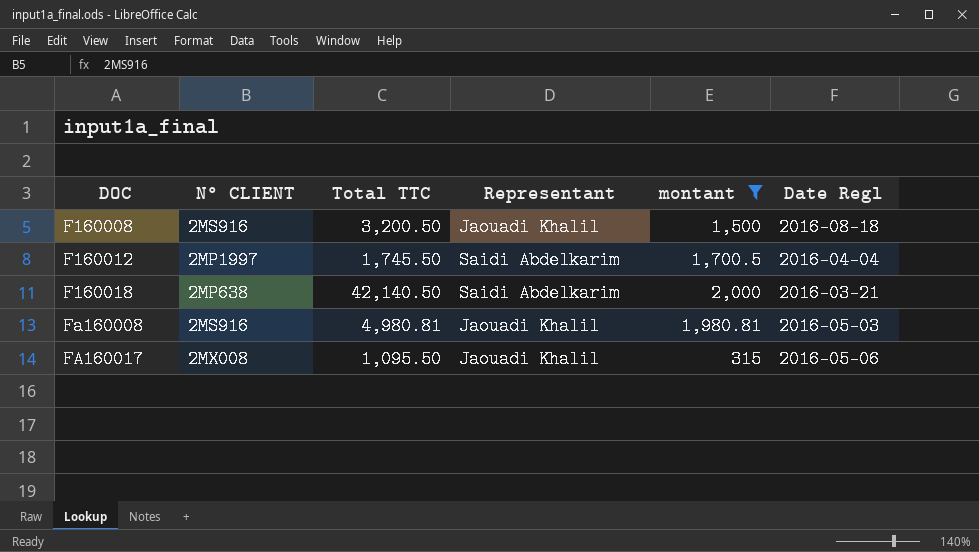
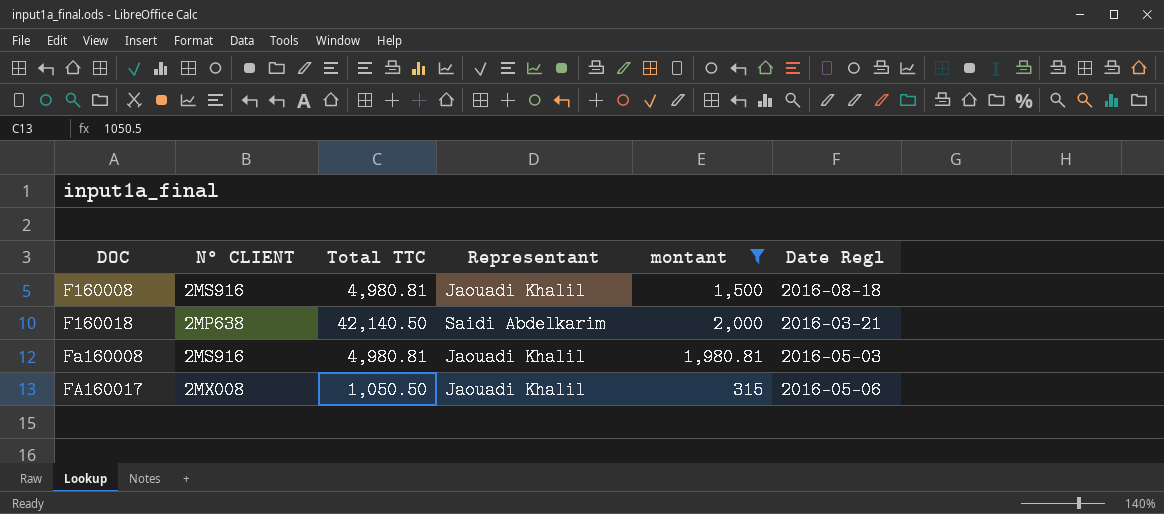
row F160012: 2MP1997 | 1,745.50 | Saidi Abdelkarim | 1,700.5 | 2016-04-04 -> none
F160008 | Total TTC: 3,200.50 -> 4,980.81
FA160017 | Total TTC: 1,095.50 -> 1,050.50

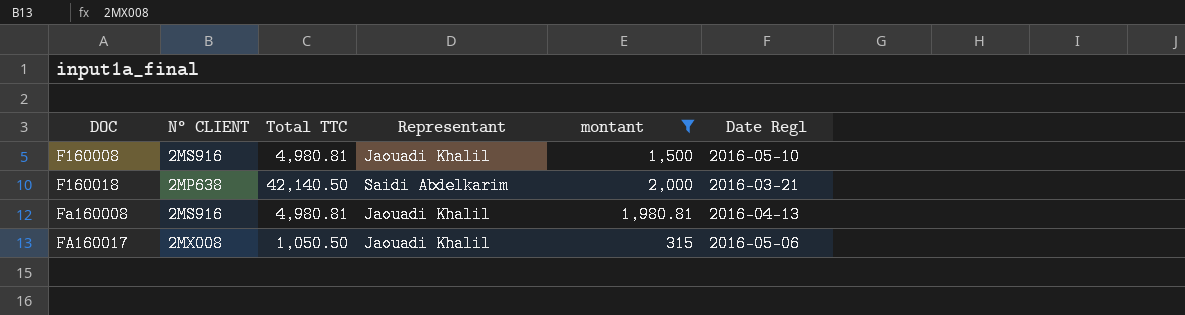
F160008 | Date Regl: 2016-08-18 -> 2016-05-10
Fa160008 | Date Regl: 2016-05-03 -> 2016-04-13

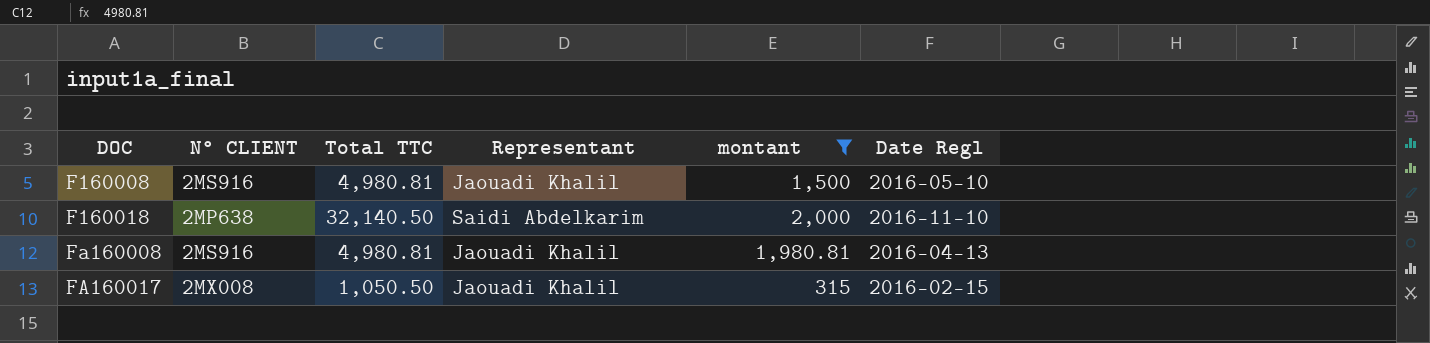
F160018 | Total TTC: 42,140.50 -> 32,140.50
F160018 | Date Regl: 2016-03-21 -> 2016-11-10
FA160017 | Date Regl: 2016-05-06 -> 2016-02-15

